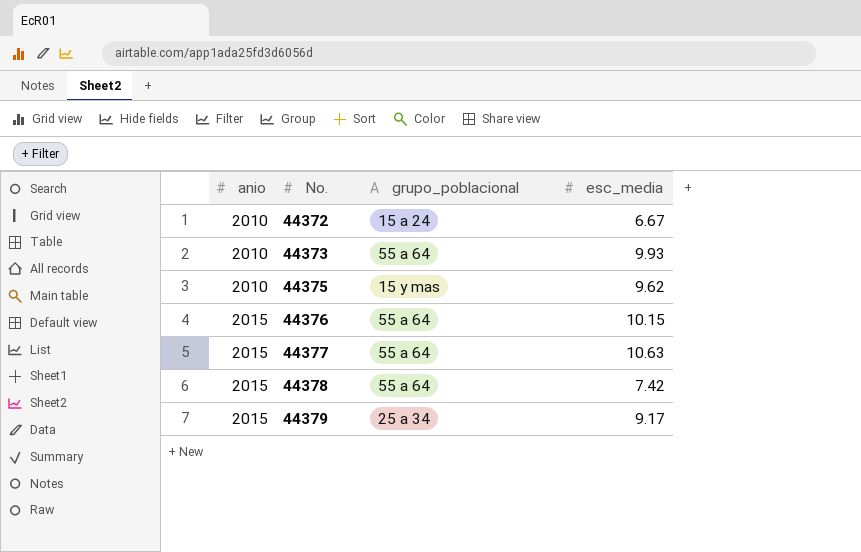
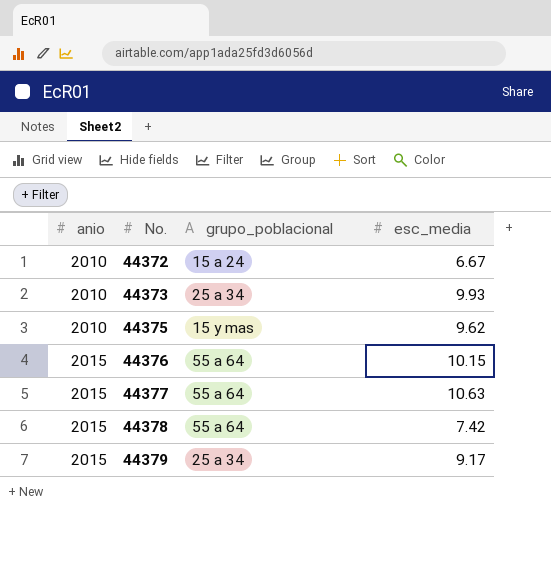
44373 | grupo_poblacional: 55 a 64 -> 25 a 34

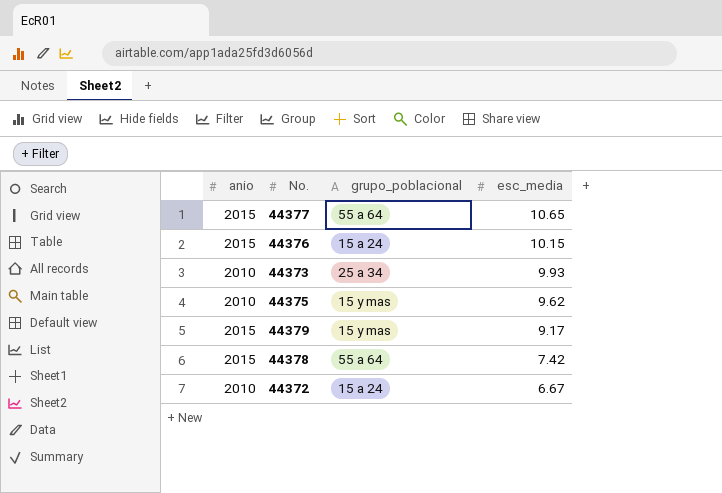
row order: anio ascending -> esc_media descending
44377 | esc_media: 10.63 -> 10.65
44376 | grupo_poblacional: 55 a 64 -> 15 a 24
44379 | grupo_poblacional: 25 a 34 -> 15 y mas

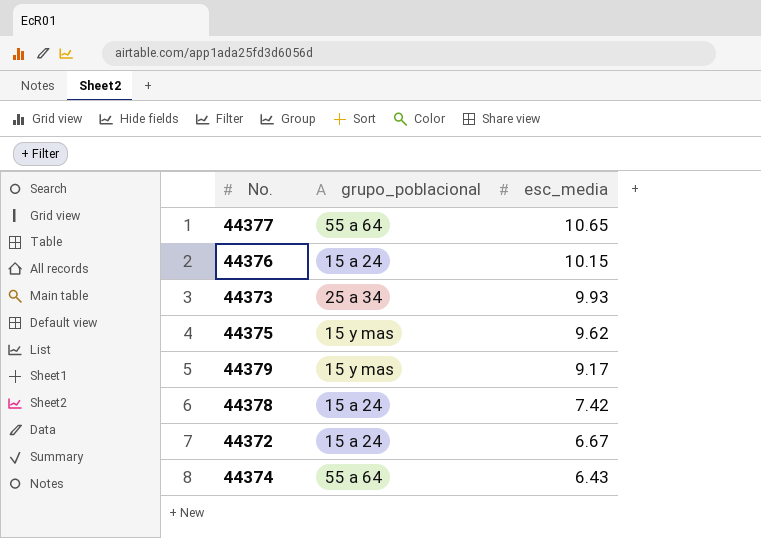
column anio | position: 1 -> none
44378 | grupo_poblacional: 55 a 64 -> 15 a 24
row 44374: none -> 55 a 64 | 6.43

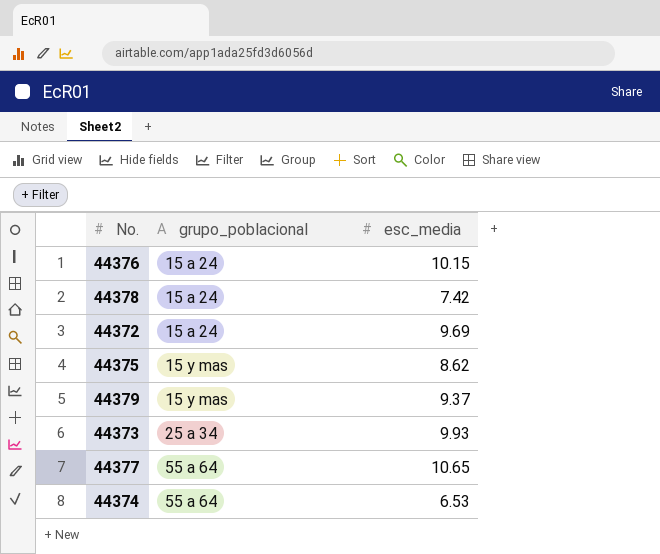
row order: esc_media descending -> grupo_poblacional ascending
44372 | esc_media: 6.67 -> 9.69
44375 | esc_media: 9.62 -> 8.62
44379 | esc_media: 9.17 -> 9.37
44374 | esc_media: 6.43 -> 6.53

